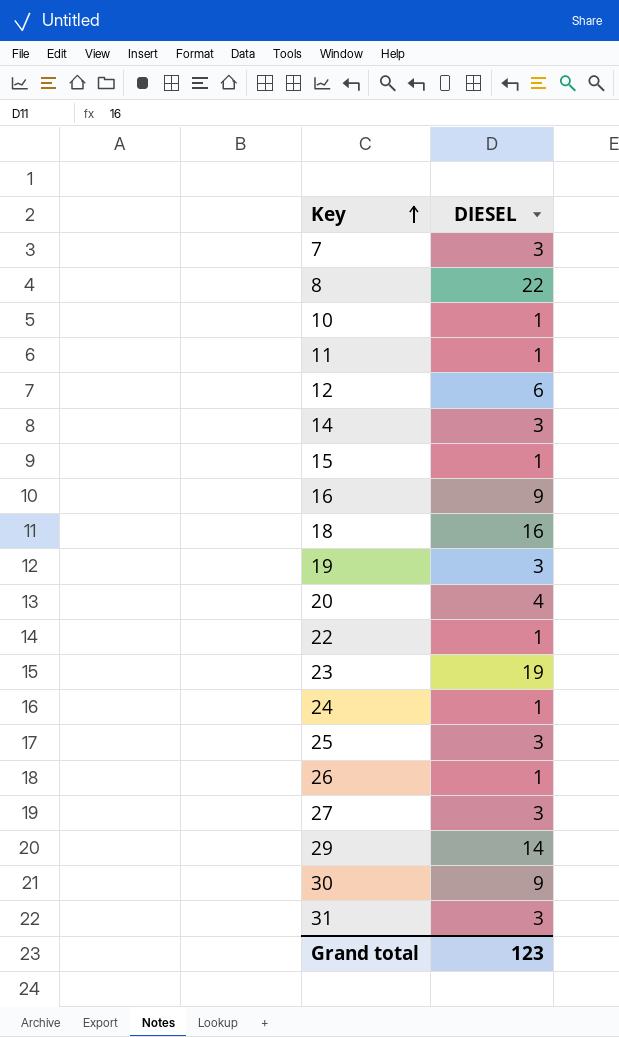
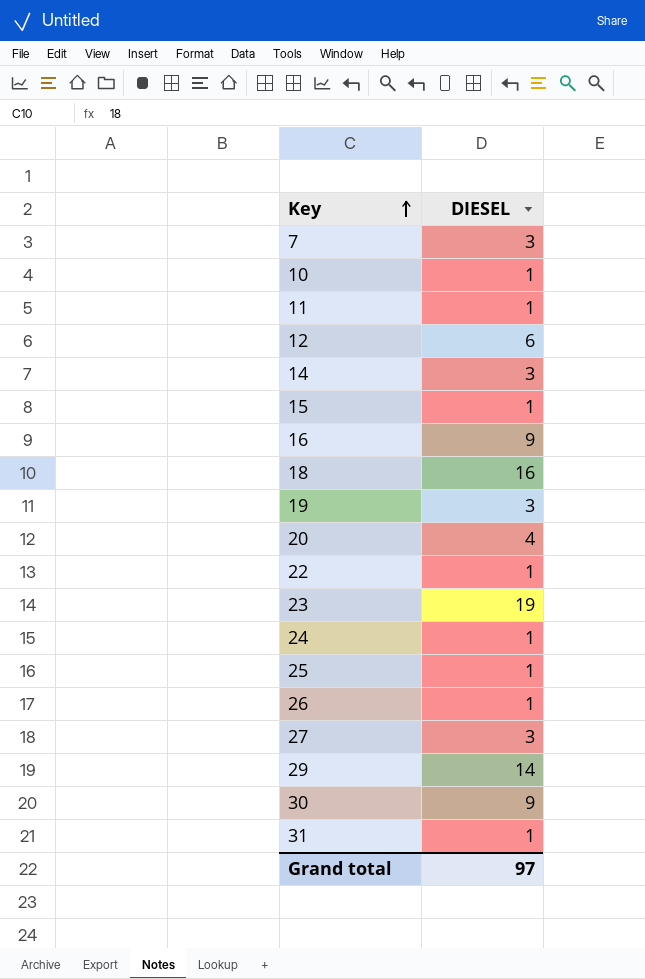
row 8: 22 -> none
25 | DIESEL: 3 -> 1
31 | DIESEL: 3 -> 1
Grand total | DIESEL: 123 -> 97

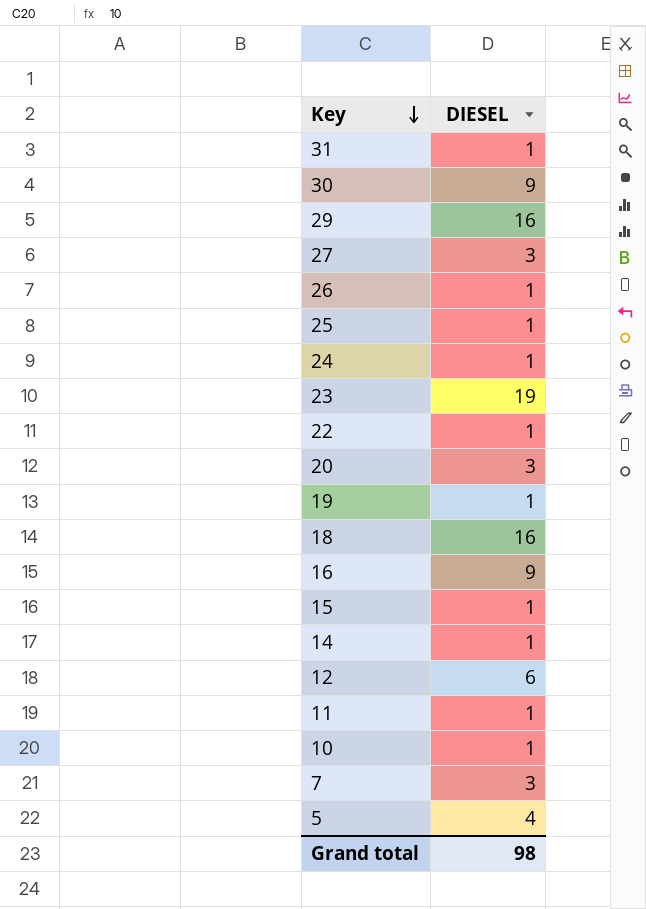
row order: Key ascending -> Key descending
29 | DIESEL: 14 -> 16
20 | DIESEL: 4 -> 3
19 | DIESEL: 3 -> 1
14 | DIESEL: 3 -> 1
row 5: none -> 4
Grand total | DIESEL: 97 -> 98

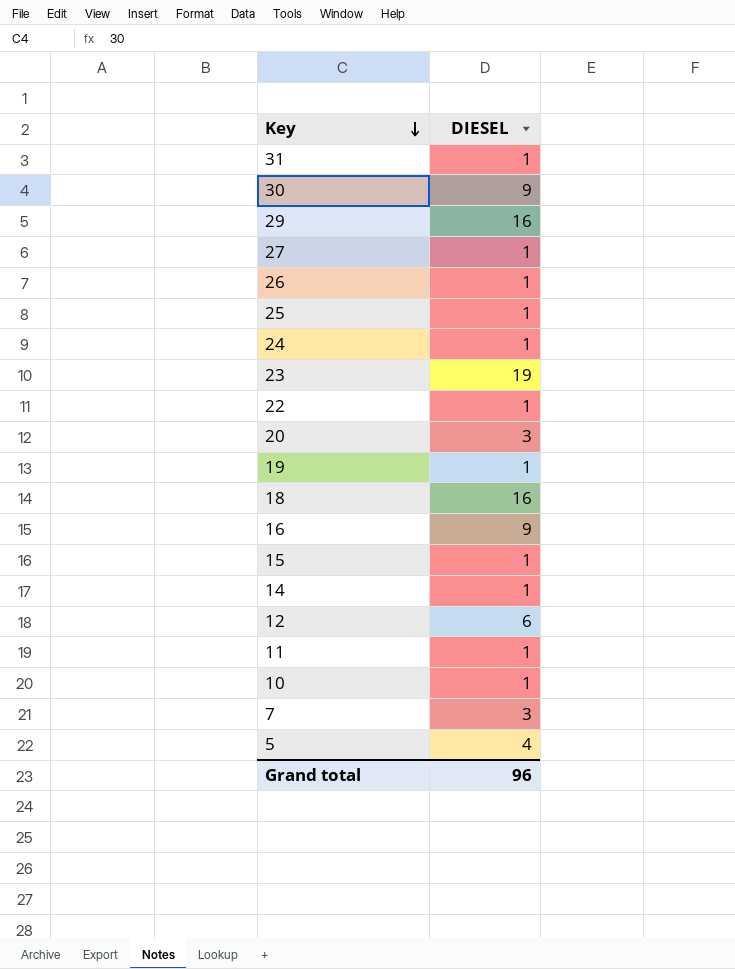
27 | DIESEL: 3 -> 1
Grand total | DIESEL: 98 -> 96

